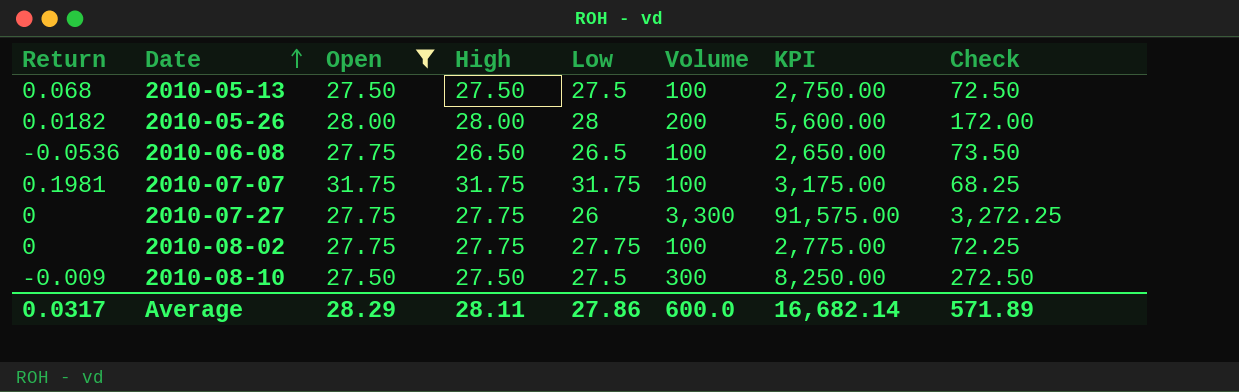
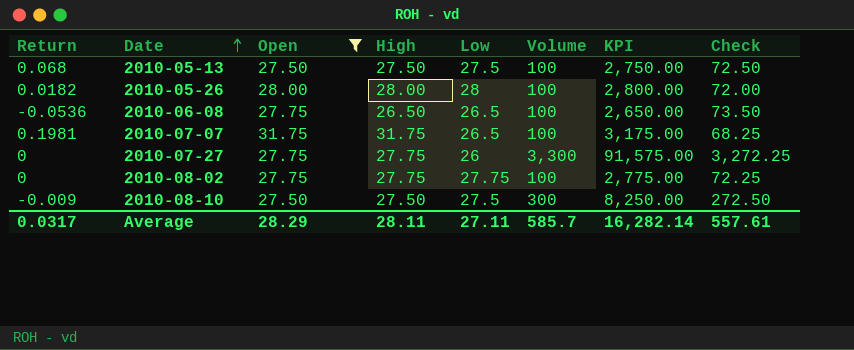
2010-05-26 | Volume: 200 -> 100
2010-05-26 | KPI: 5,600.00 -> 2,800.00
2010-05-26 | Check: 172.00 -> 72.00
2010-07-07 | Low: 31.75 -> 26.5
Average | Low: 27.86 -> 27.11
Average | Volume: 600.0 -> 585.7
Average | KPI: 16,682.14 -> 16,282.14
Average | Check: 571.89 -> 557.61

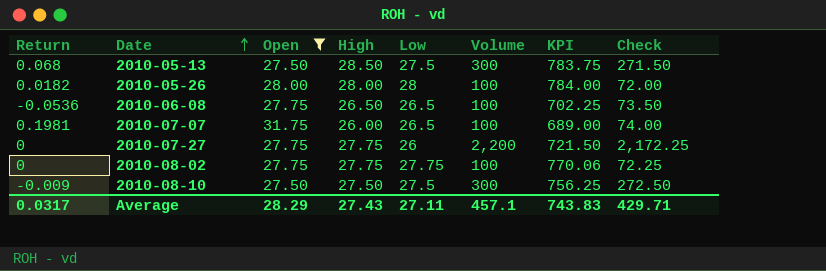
column KPI | formula: [High] * [Volume] -> [High] * [Low]
2010-05-13 | High: 27.50 -> 28.50
2010-05-13 | Volume: 100 -> 300
2010-05-13 | Check: 72.50 -> 271.50
2010-07-07 | High: 31.75 -> 26.00
2010-07-07 | Check: 68.25 -> 74.00
2010-07-27 | Volume: 3,300 -> 2,200
2010-07-27 | Check: 3,272.25 -> 2,172.25
Average | High: 28.11 -> 27.43
Average | Volume: 585.7 -> 457.1
Average | KPI: 16,282.14 -> 743.83
Average | Check: 557.61 -> 429.71

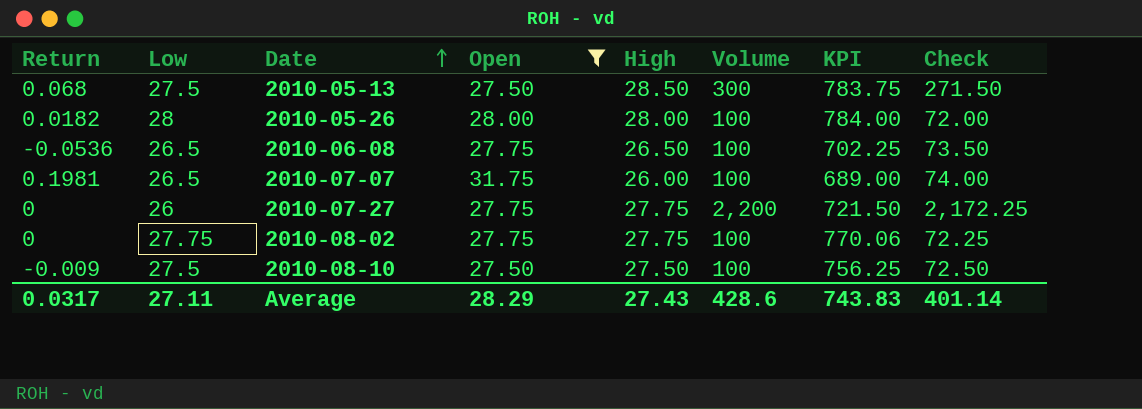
column Low | position: 5 -> 2
2010-08-10 | Volume: 300 -> 100
2010-08-10 | Check: 272.50 -> 72.50
Average | Volume: 457.1 -> 428.6
Average | Check: 429.71 -> 401.14

